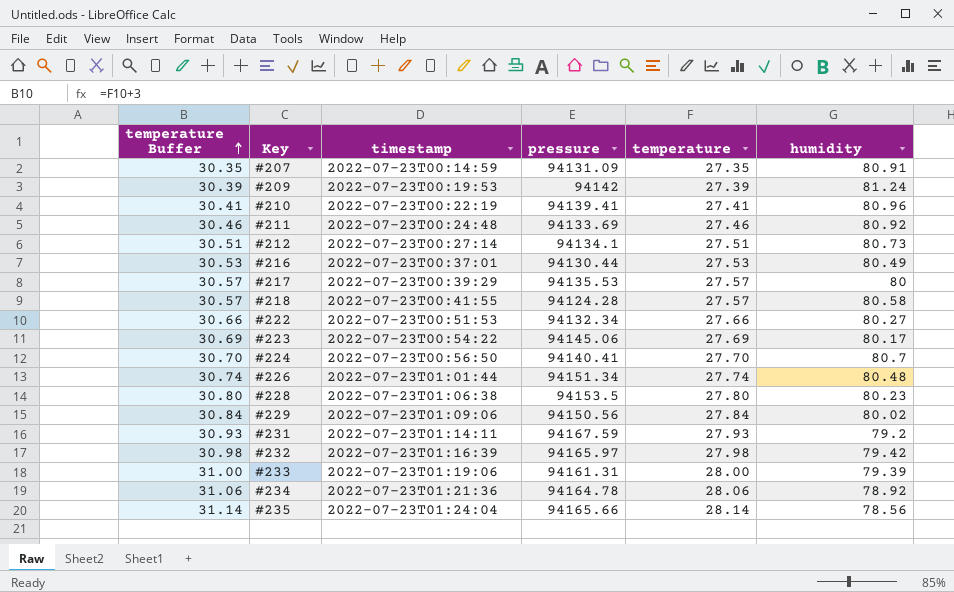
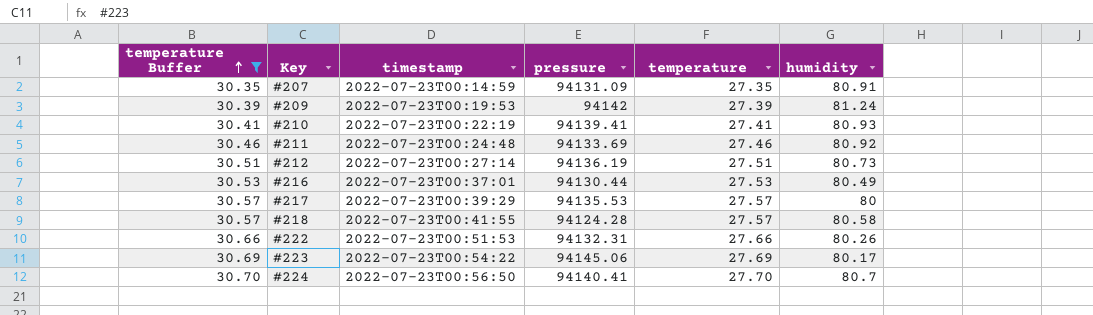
filter: none -> temperature Buffer <= 30.70
#210 | humidity: 80.96 -> 80.93
#212 | pressure: 94134.1 -> 94136.19
#222 | pressure: 94132.34 -> 94132.31
#222 | humidity: 80.27 -> 80.26

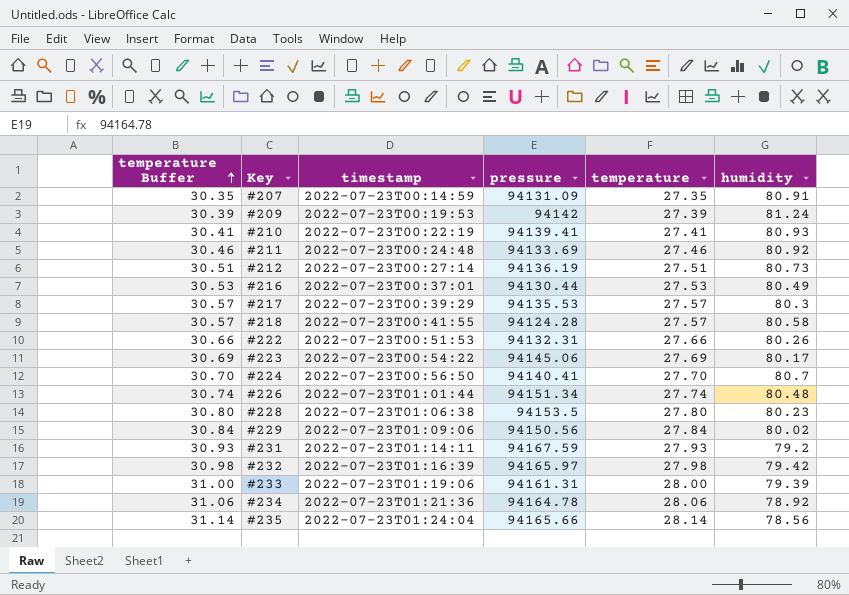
filter: temperature Buffer <= 30.70 -> none
#217 | humidity: 80 -> 80.3

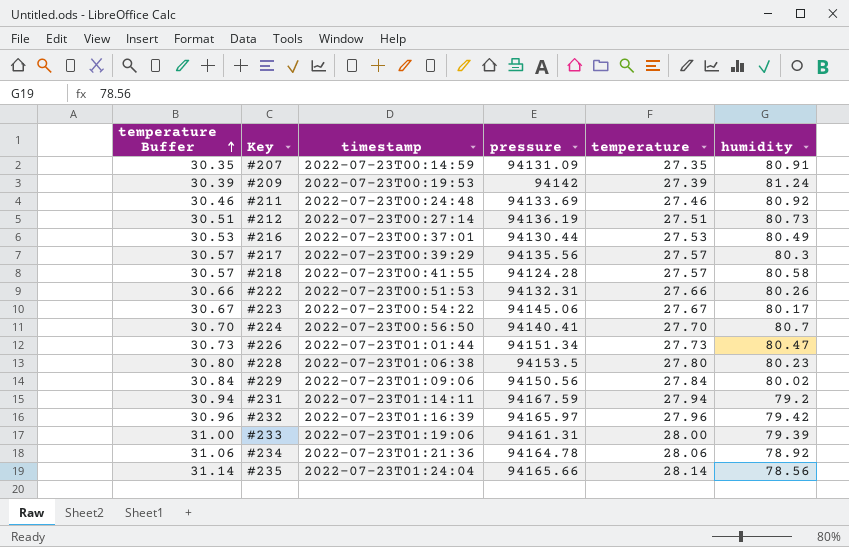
row #210: 30.41 | 2022-07-23T00:22:19 | 94139.41 | 27.41 | 80.93 -> none
#217 | pressure: 94135.53 -> 94135.56
#223 | temperature Buffer: 30.69 -> 30.67
#223 | temperature: 27.69 -> 27.67
#226 | temperature Buffer: 30.74 -> 30.73
#226 | temperature: 27.74 -> 27.73
#226 | humidity: 80.48 -> 80.47
#231 | temperature Buffer: 30.93 -> 30.94
#231 | temperature: 27.93 -> 27.94
#232 | temperature Buffer: 30.98 -> 30.96
#232 | temperature: 27.98 -> 27.96

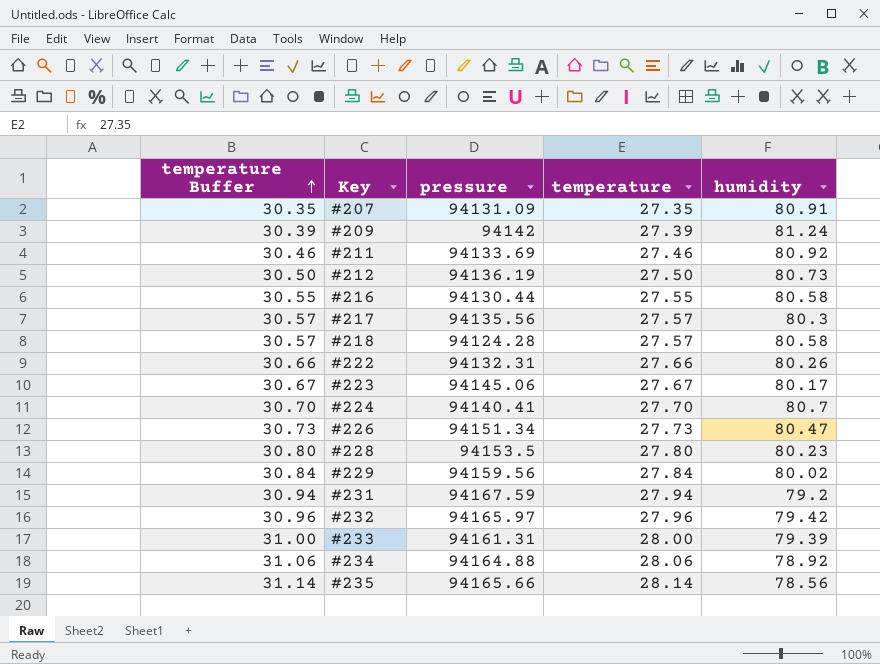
column timestamp | position: 3 -> none
#212 | temperature Buffer: 30.51 -> 30.50
#212 | temperature: 27.51 -> 27.50
#216 | temperature Buffer: 30.53 -> 30.55
#216 | temperature: 27.53 -> 27.55
#216 | humidity: 80.49 -> 80.58
#229 | pressure: 94150.56 -> 94159.56
#234 | pressure: 94164.78 -> 94164.88

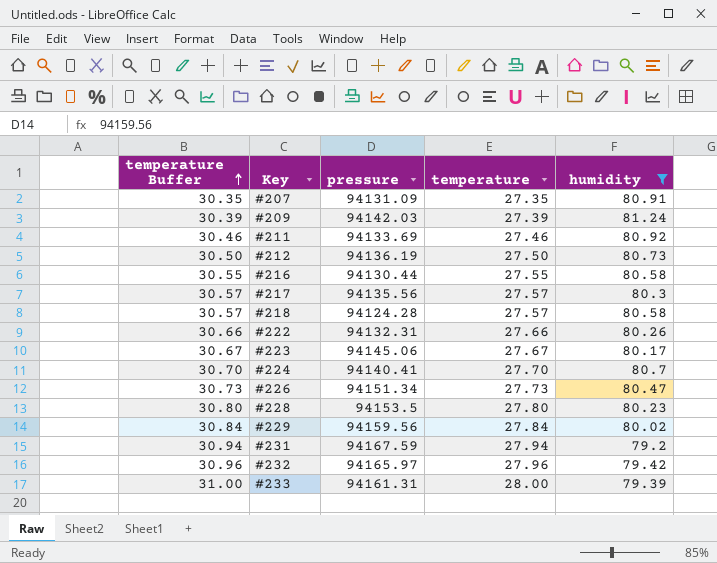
filter: none -> humidity >= 79.2
#209 | pressure: 94142 -> 94142.03

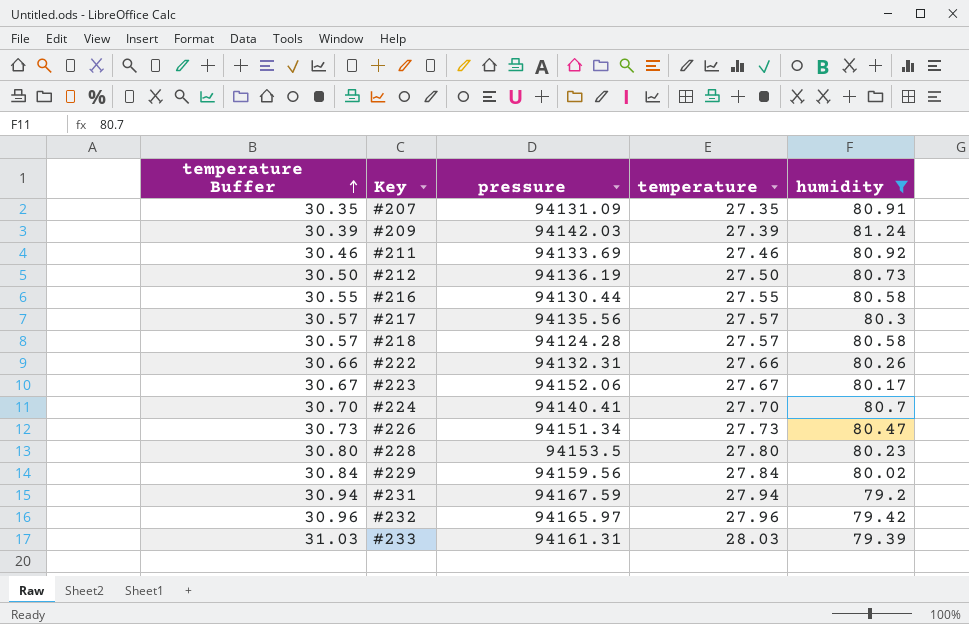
#223 | pressure: 94145.06 -> 94152.06
#233 | temperature Buffer: 31.00 -> 31.03
#233 | temperature: 28.00 -> 28.03

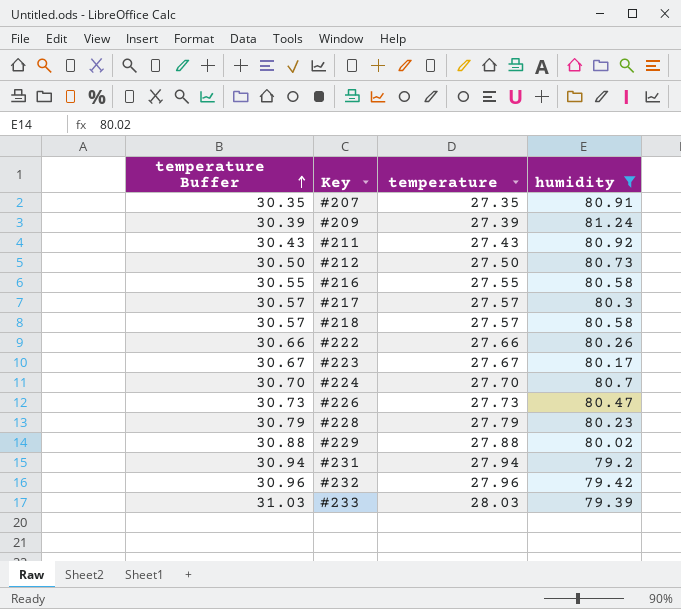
column pressure | position: 3 -> none
#211 | temperature Buffer: 30.46 -> 30.43
#211 | temperature: 27.46 -> 27.43
#228 | temperature Buffer: 30.80 -> 30.79
#228 | temperature: 27.80 -> 27.79
#229 | temperature Buffer: 30.84 -> 30.88
#229 | temperature: 27.84 -> 27.88

